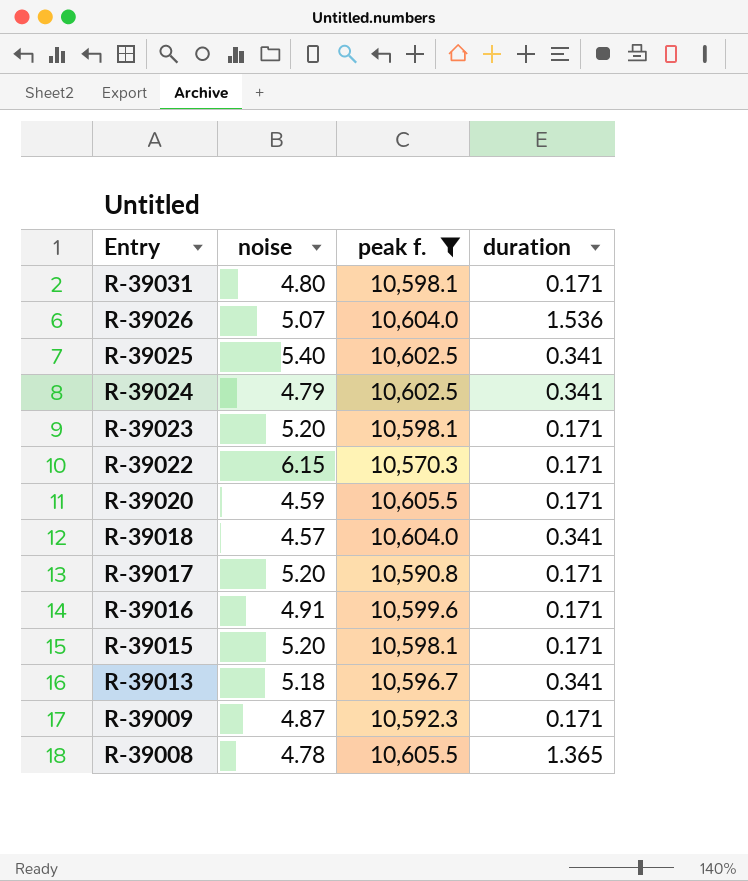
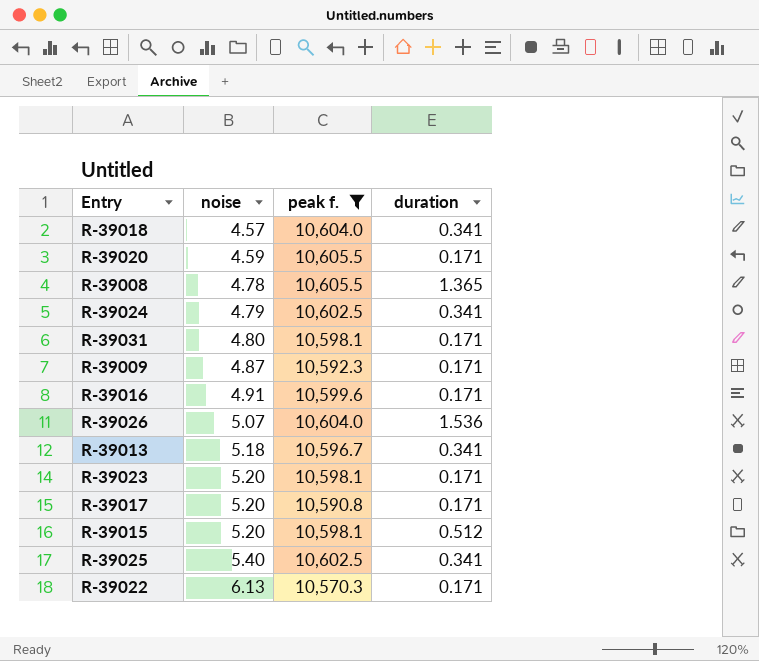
row order: Entry descending -> noise ascending
R-39015 | duration: 0.171 -> 0.512
R-39022 | noise: 6.15 -> 6.13

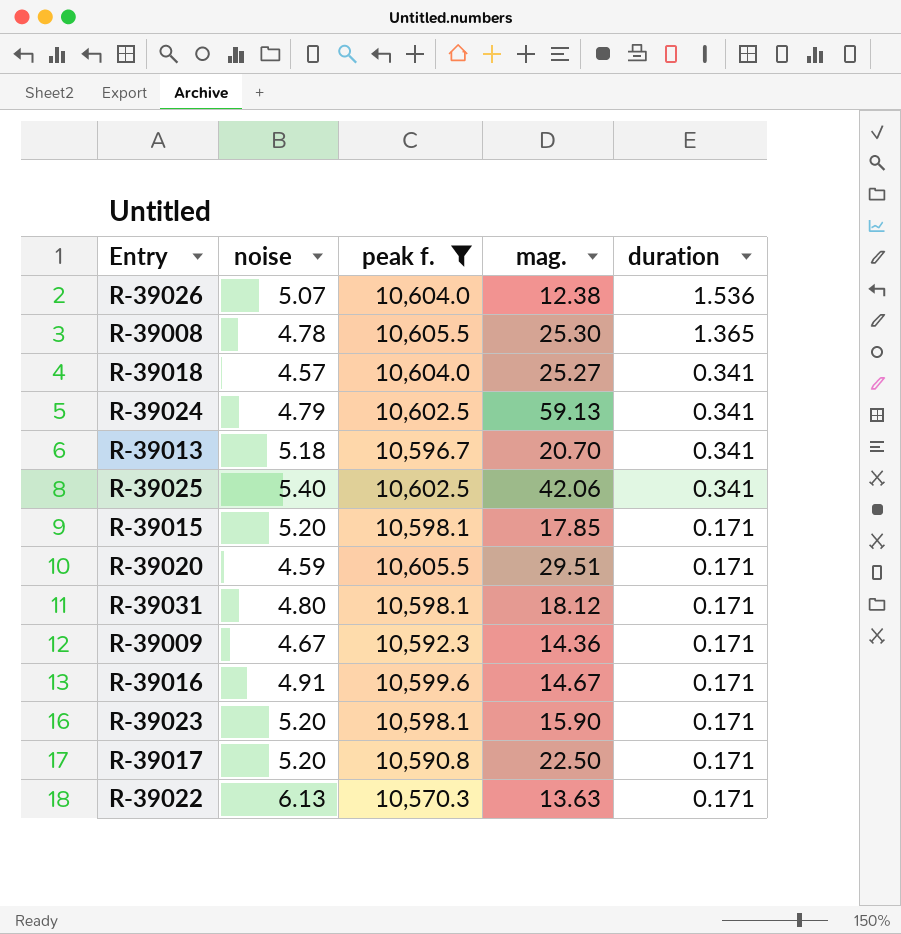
row order: noise ascending -> duration descending
column mag. | position: none -> 4
R-39015 | duration: 0.512 -> 0.171
R-39009 | noise: 4.87 -> 4.67

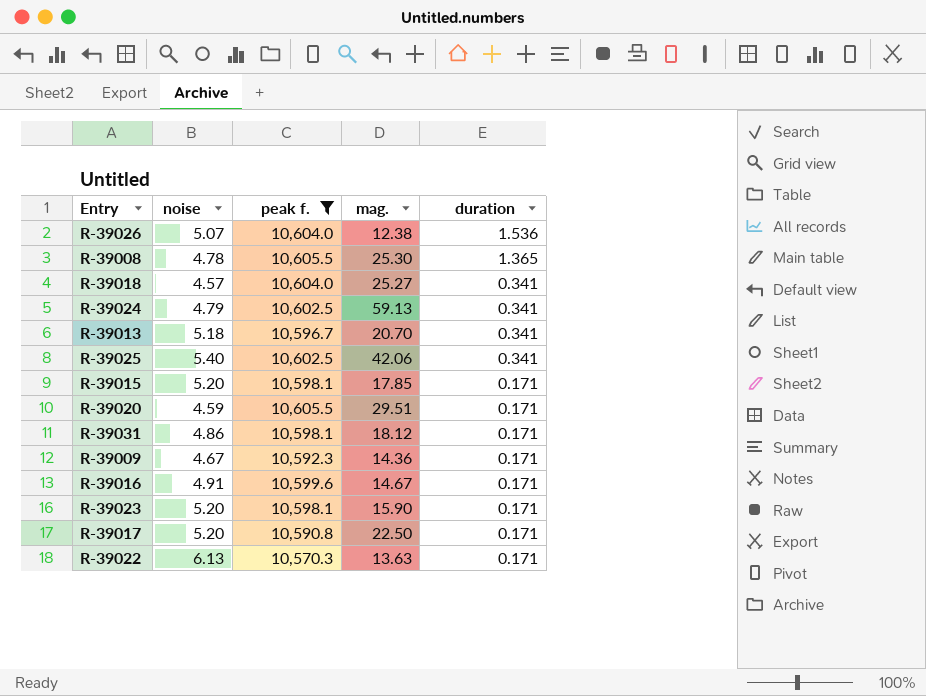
R-39031 | noise: 4.80 -> 4.86

